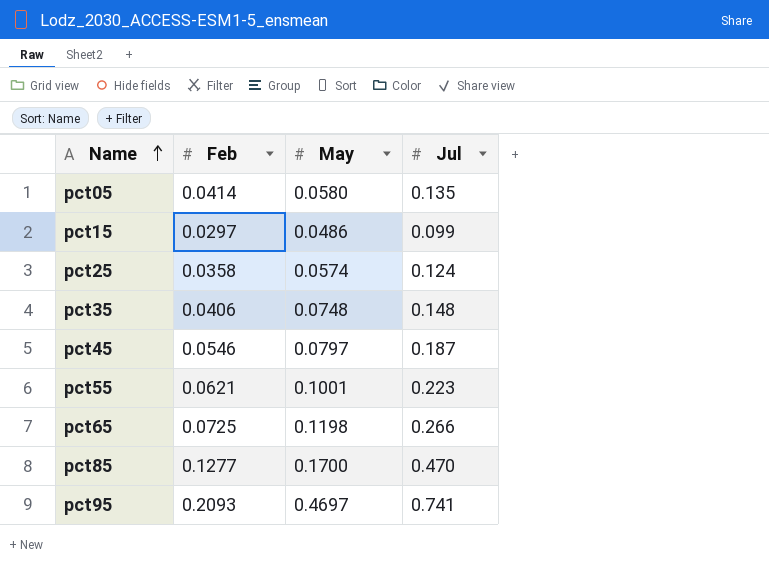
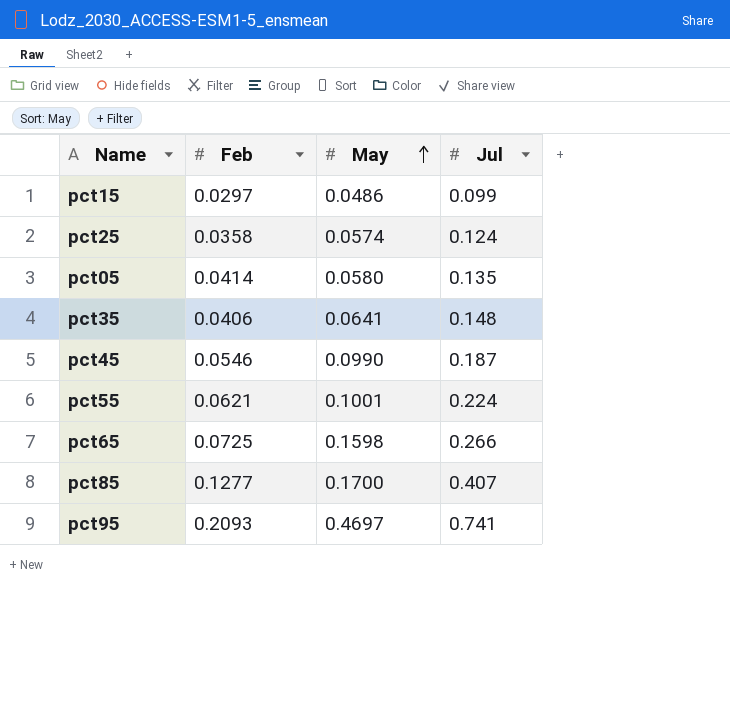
row order: Name ascending -> May ascending
pct35 | May: 0.0748 -> 0.0641
pct45 | May: 0.0797 -> 0.0990
pct55 | Jul: 0.223 -> 0.224
pct65 | May: 0.1198 -> 0.1598
pct85 | Jul: 0.470 -> 0.407

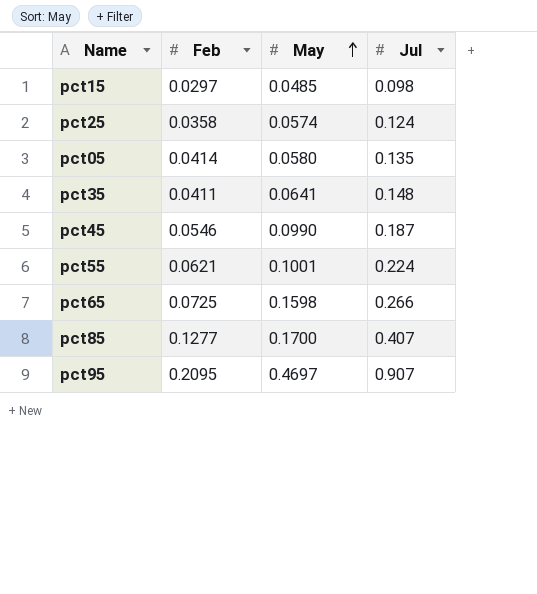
pct15 | May: 0.0486 -> 0.0485
pct15 | Jul: 0.099 -> 0.098
pct35 | Feb: 0.0406 -> 0.0411
pct95 | Feb: 0.2093 -> 0.2095
pct95 | Jul: 0.741 -> 0.907

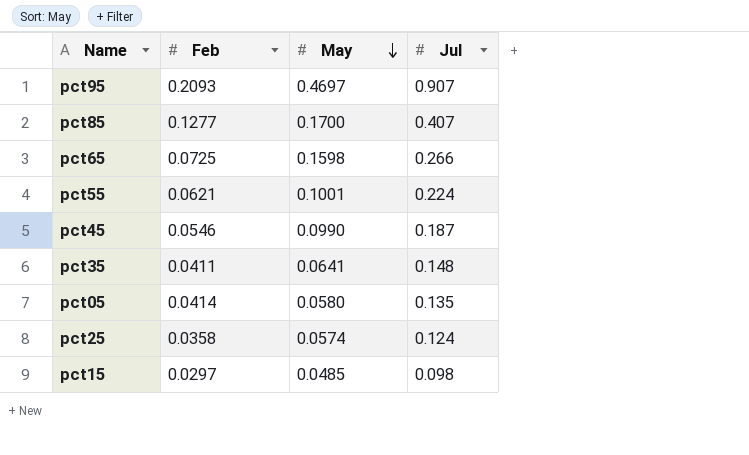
row order: May ascending -> May descending
pct95 | Feb: 0.2095 -> 0.2093

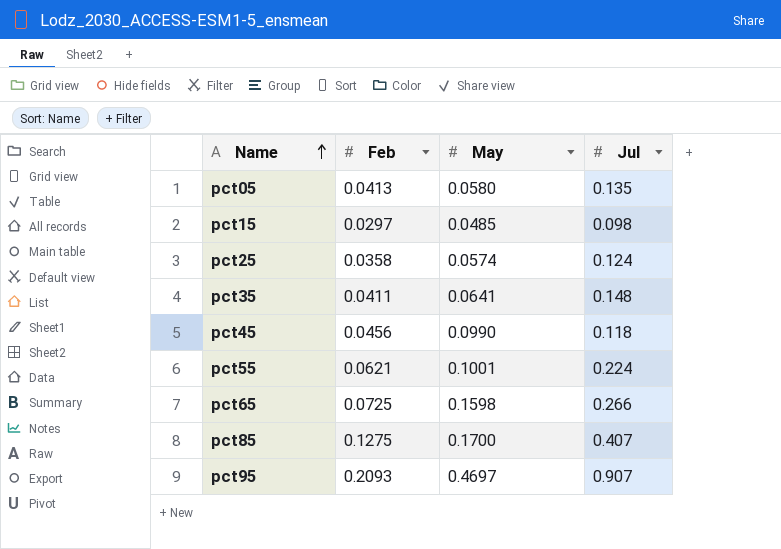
row order: May descending -> Name ascending
pct05 | Feb: 0.0414 -> 0.0413
pct45 | Feb: 0.0546 -> 0.0456
pct45 | Jul: 0.187 -> 0.118
pct85 | Feb: 0.1277 -> 0.1275

